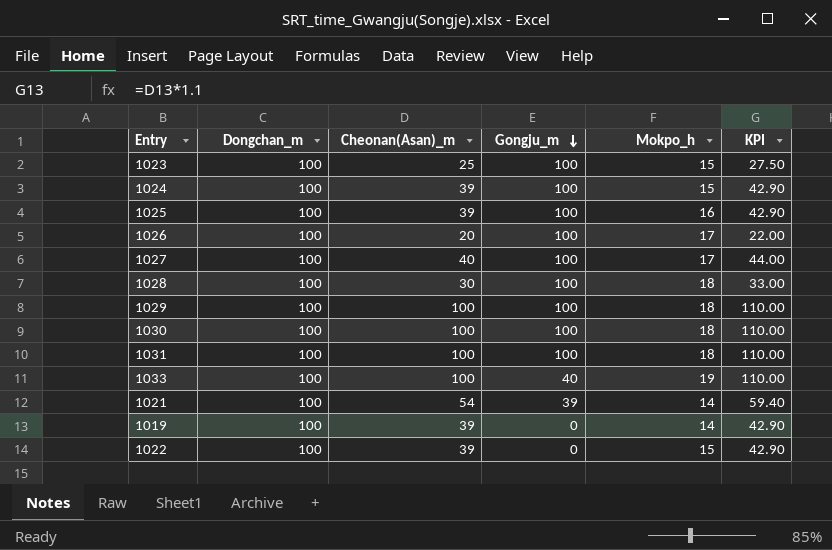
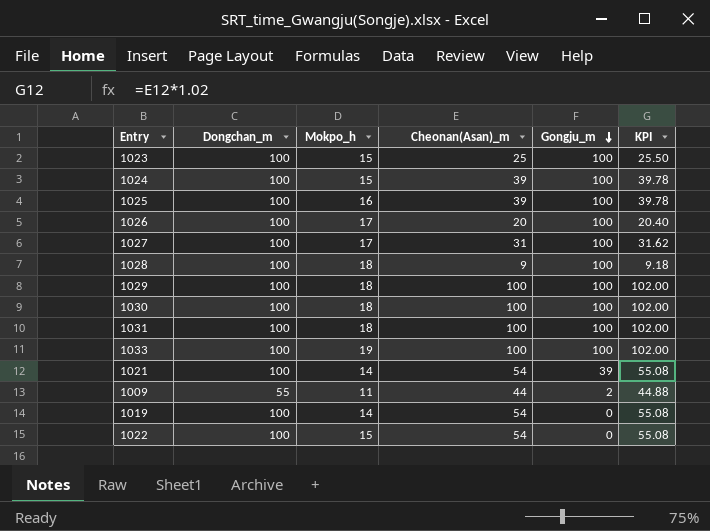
column Mokpo_h | position: 5 -> 3
column KPI | formula: [Cheonan(Asan)_m] * 1.1 -> [Cheonan(Asan)_m] * 1.02
1027 | Cheonan(Asan)_m: 40 -> 31
1028 | Cheonan(Asan)_m: 30 -> 9
1033 | Gongju_m: 40 -> 100
row 1009: none -> 55 | 11 | 44 | 2 | 44.88
1019 | Cheonan(Asan)_m: 39 -> 54
1022 | Cheonan(Asan)_m: 39 -> 54

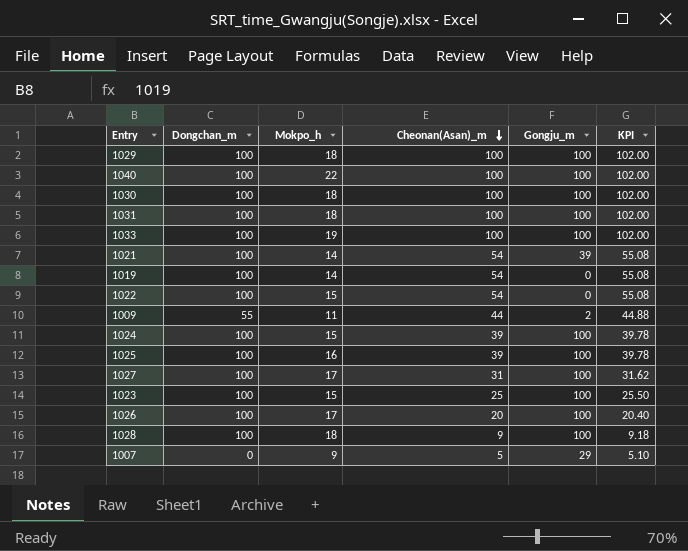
row order: Gongju_m descending -> Cheonan(Asan)_m descending
row 1040: none -> 100 | 22 | 100 | 100 | 102.00
row 1007: none -> 0 | 9 | 5 | 29 | 5.10

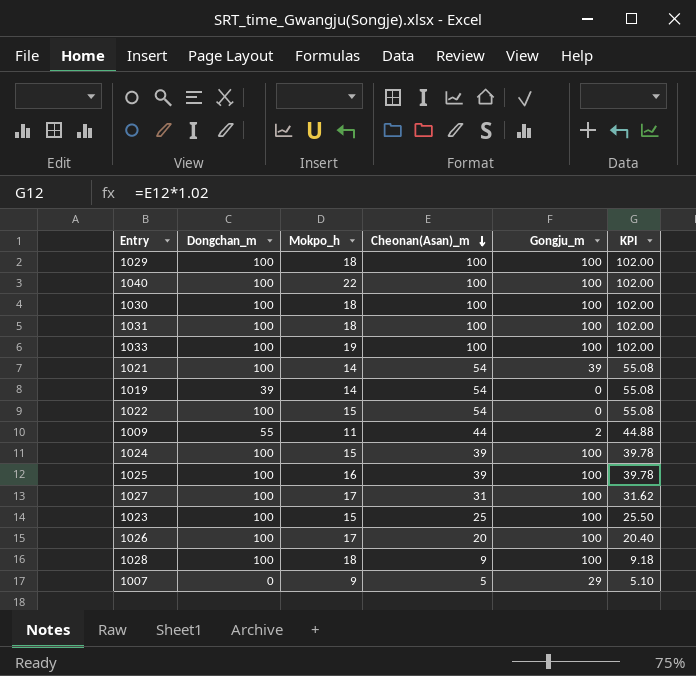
1019 | Dongchan_m: 100 -> 39

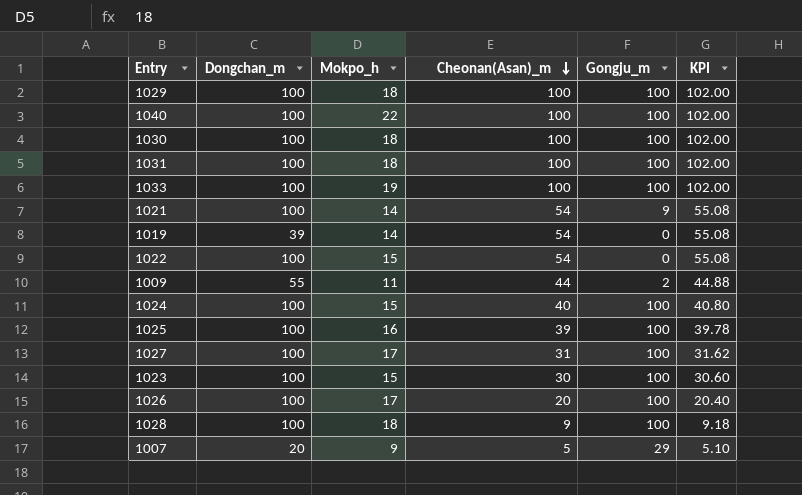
1021 | Gongju_m: 39 -> 9
1024 | Cheonan(Asan)_m: 39 -> 40
1024 | KPI: 39.78 -> 40.80
1023 | Cheonan(Asan)_m: 25 -> 30
1023 | KPI: 25.50 -> 30.60
1007 | Dongchan_m: 0 -> 20

